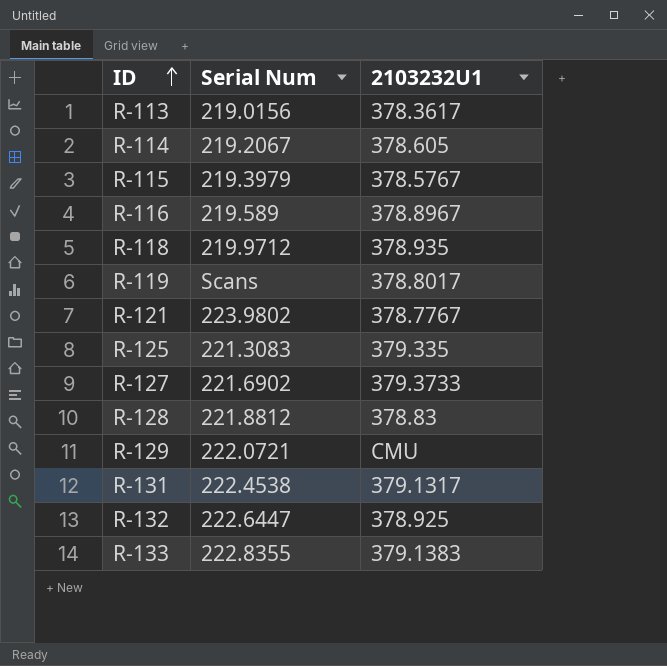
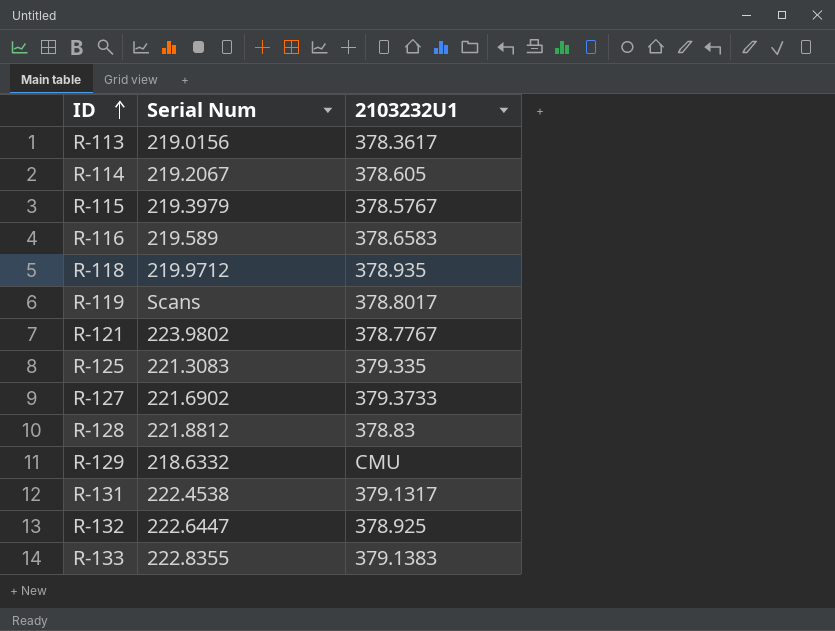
R-116 | 2103232U1: 378.8967 -> 378.6583
R-129 | Serial Num: 222.0721 -> 218.6332

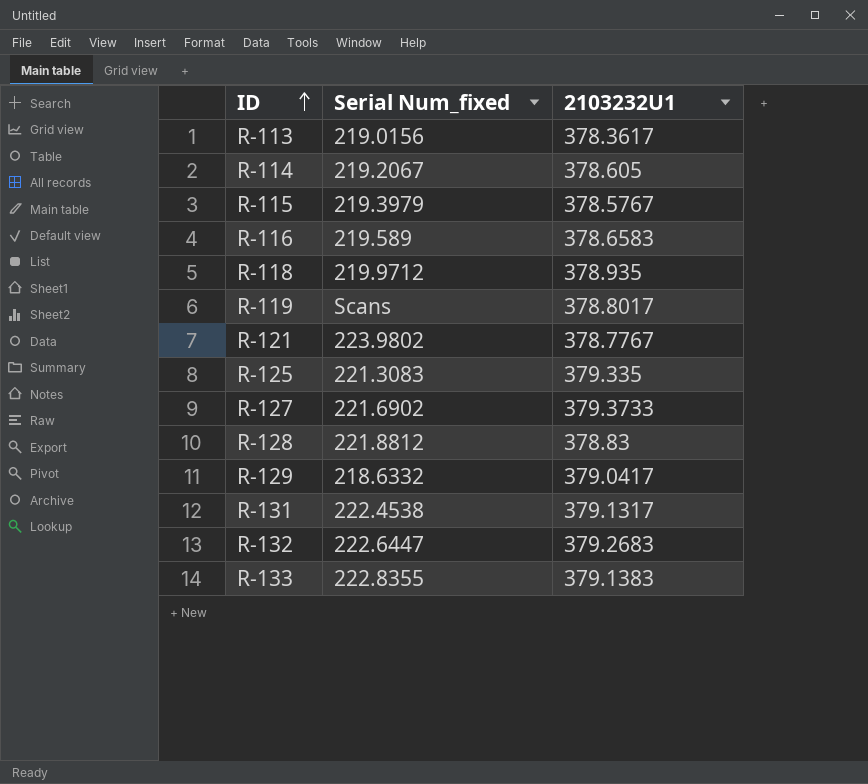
column name: Serial Num -> Serial Num_fixed
R-129 | 2103232U1: CMU -> 379.0417
R-132 | 2103232U1: 378.925 -> 379.2683

